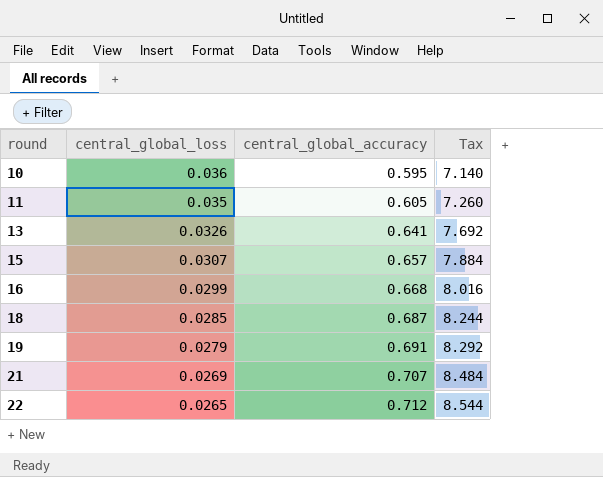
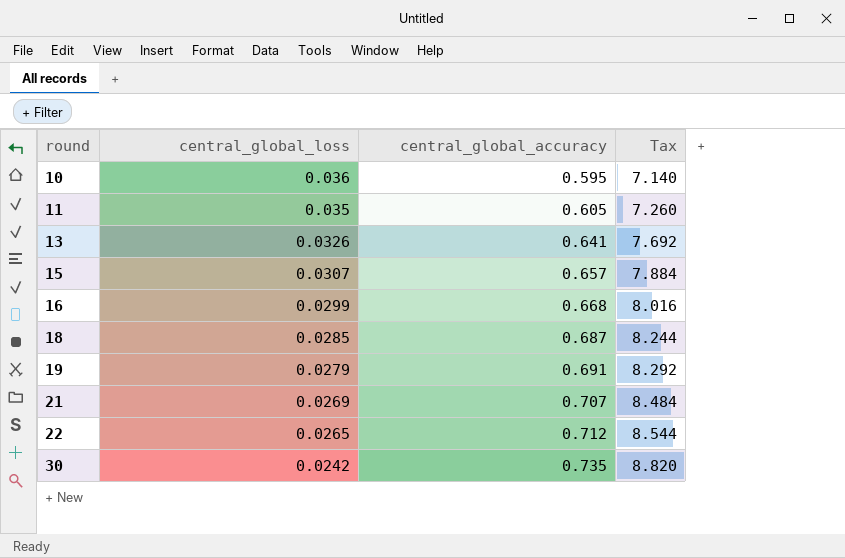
row 30: none -> 0.0242 | 0.735 | 8.820

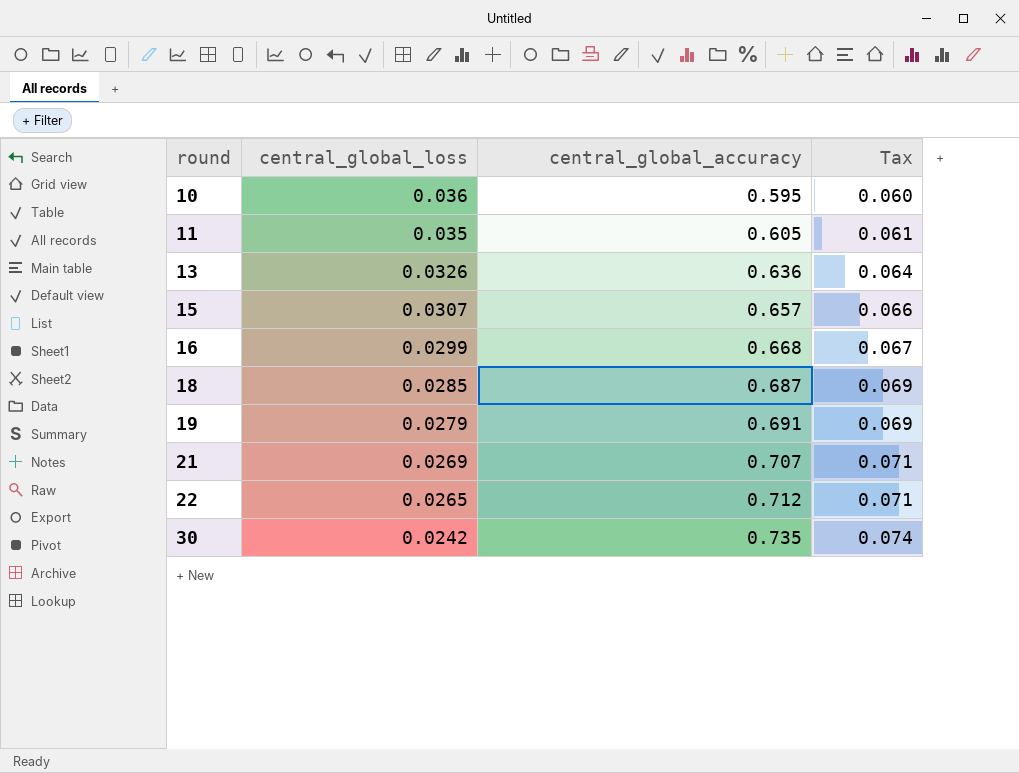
column Tax | formula: [central_global_accuracy] * 12 -> [central_global_accuracy] * 0.1
13 | central_global_accuracy: 0.641 -> 0.636

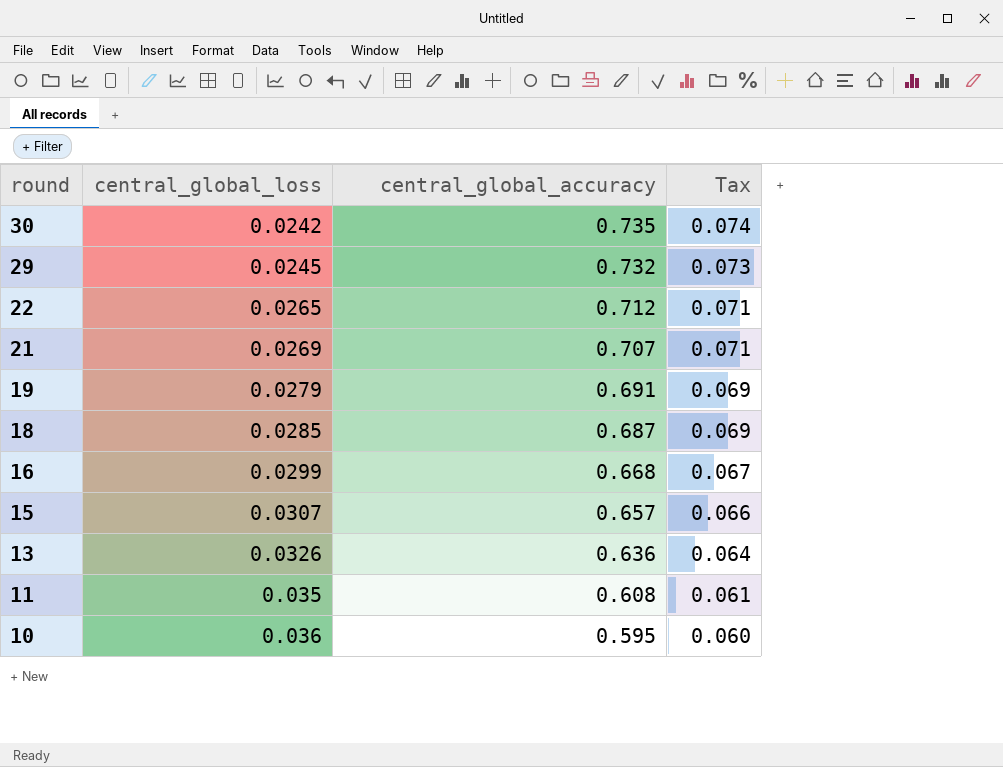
row order: round ascending -> round descending
row 29: none -> 0.0245 | 0.732 | 0.073
11 | central_global_accuracy: 0.605 -> 0.608

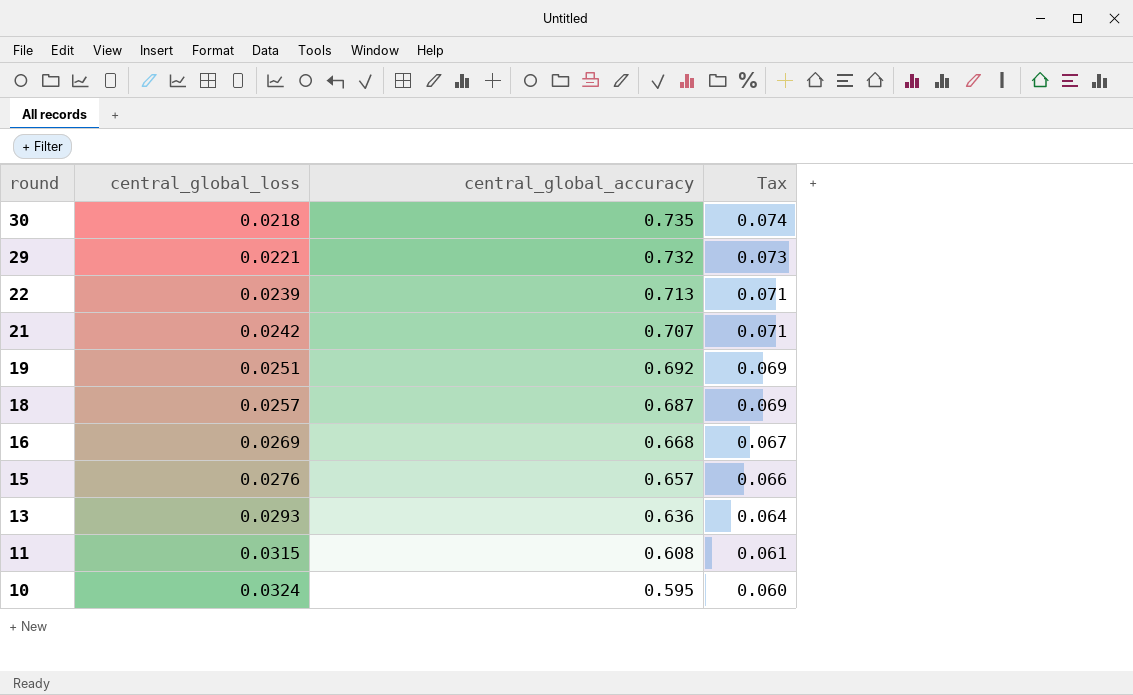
30 | central_global_loss: 0.0242 -> 0.0218
29 | central_global_loss: 0.0245 -> 0.0221
22 | central_global_loss: 0.0265 -> 0.0239
22 | central_global_accuracy: 0.712 -> 0.713
21 | central_global_loss: 0.0269 -> 0.0242
19 | central_global_loss: 0.0279 -> 0.0251
19 | central_global_accuracy: 0.691 -> 0.692
18 | central_global_loss: 0.0285 -> 0.0257
16 | central_global_loss: 0.0299 -> 0.0269
15 | central_global_loss: 0.0307 -> 0.0276
13 | central_global_loss: 0.0326 -> 0.0293
11 | central_global_loss: 0.035 -> 0.0315
10 | central_global_loss: 0.036 -> 0.0324

